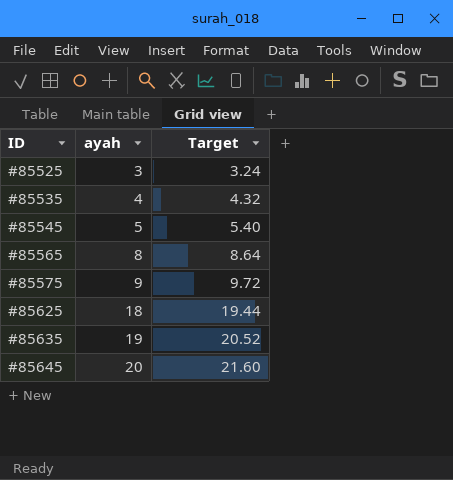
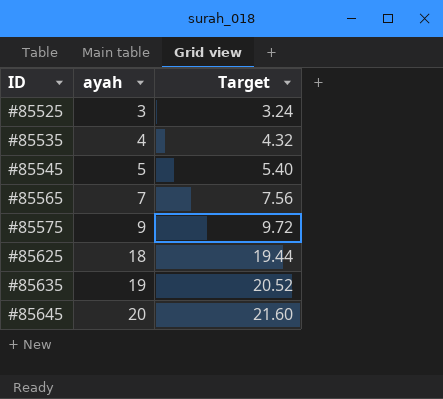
#85565 | ayah: 8 -> 7
#85565 | Target: 8.64 -> 7.56

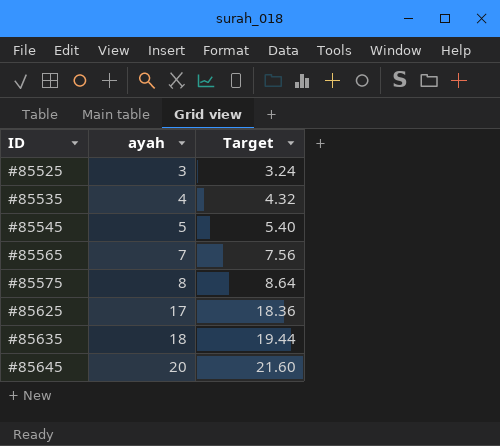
#85575 | ayah: 9 -> 8
#85575 | Target: 9.72 -> 8.64
#85625 | ayah: 18 -> 17
#85625 | Target: 19.44 -> 18.36
#85635 | ayah: 19 -> 18
#85635 | Target: 20.52 -> 19.44

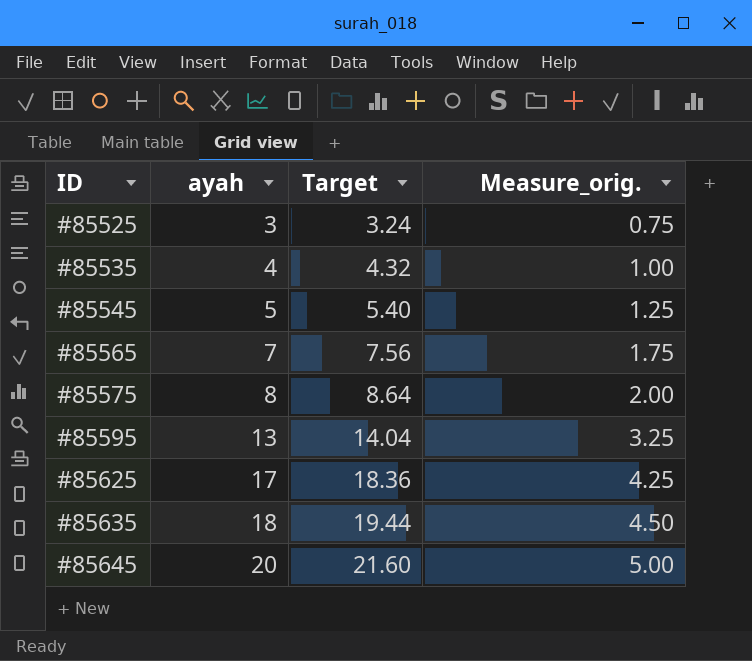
column Measure_orig. | formula: none -> [ayah] * 0.25
row #85595: none -> 13 | 14.04 | 3.25

